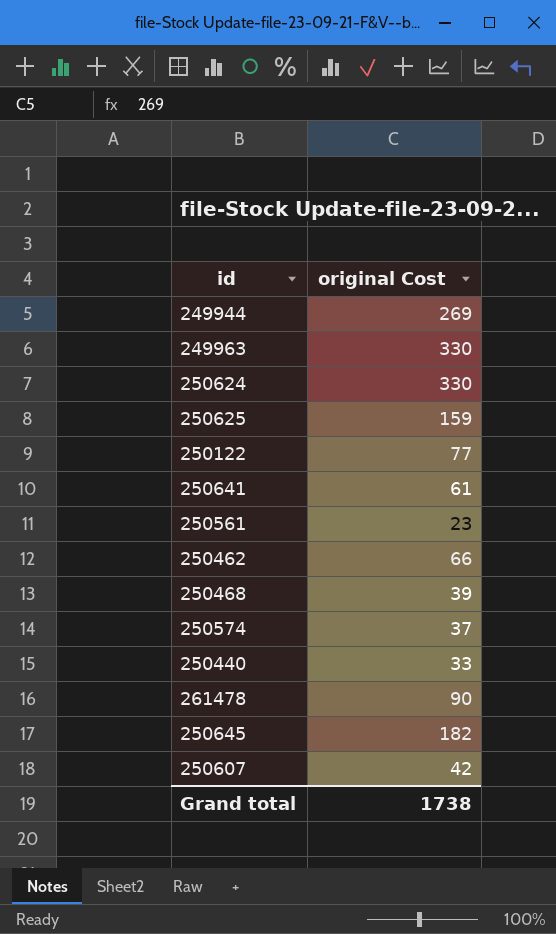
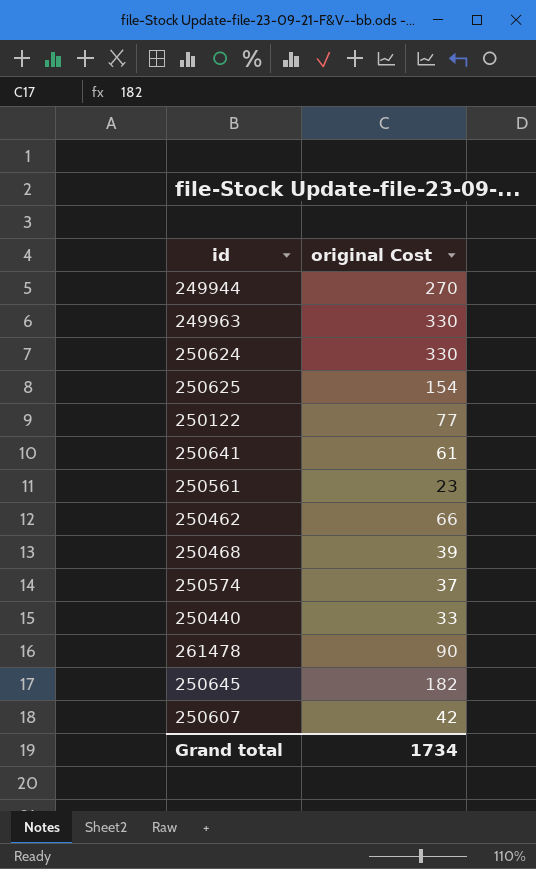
249944 | original Cost: 269 -> 270
250625 | original Cost: 159 -> 154
Grand total | original Cost: 1738 -> 1734

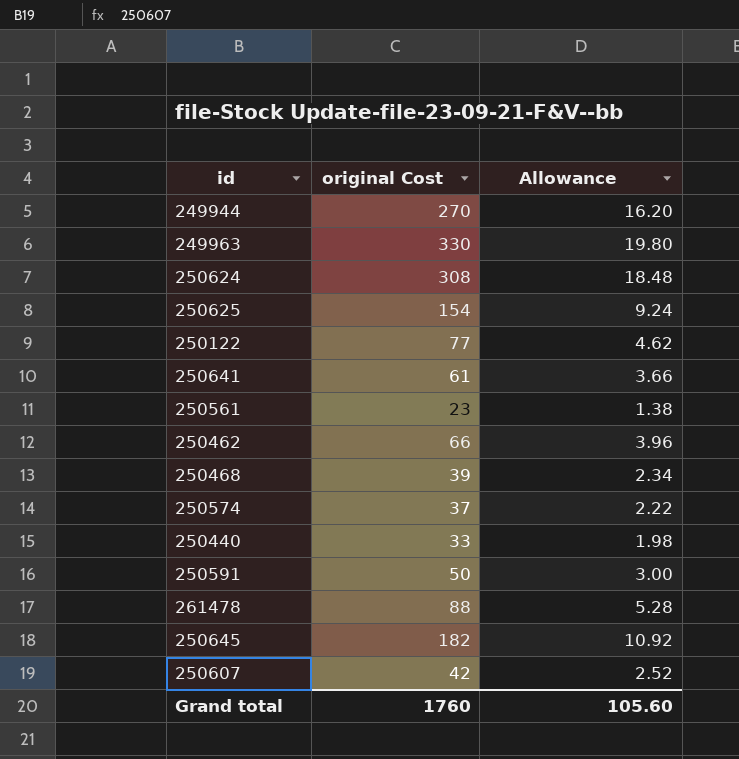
column Allowance | formula: none -> [original Cost] * 0.06
250624 | original Cost: 330 -> 308
row 250591: none -> 50 | 3.00
261478 | original Cost: 90 -> 88
Grand total | original Cost: 1734 -> 1760

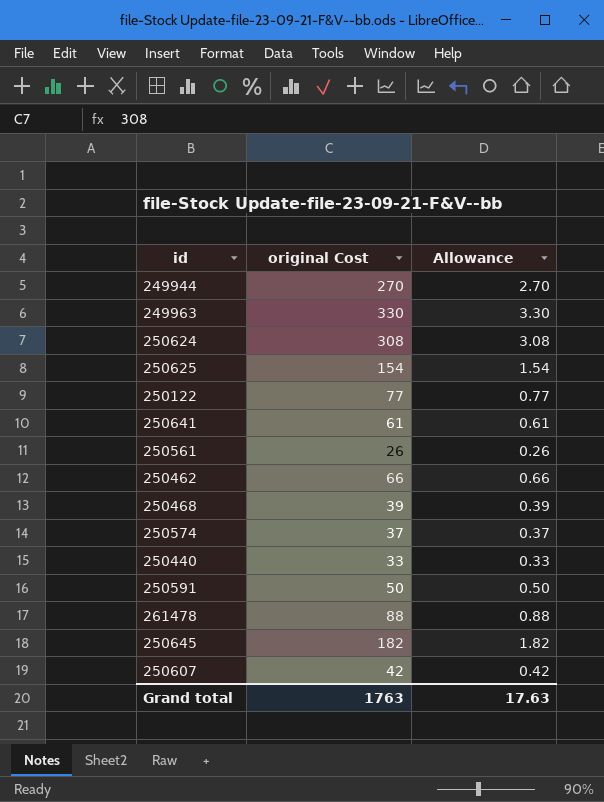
column Allowance | formula: [original Cost] * 0.06 -> [original Cost] * 0.01
250561 | original Cost: 23 -> 26
Grand total | original Cost: 1760 -> 1763
Grand total | Allowance: 105.60 -> 17.63

